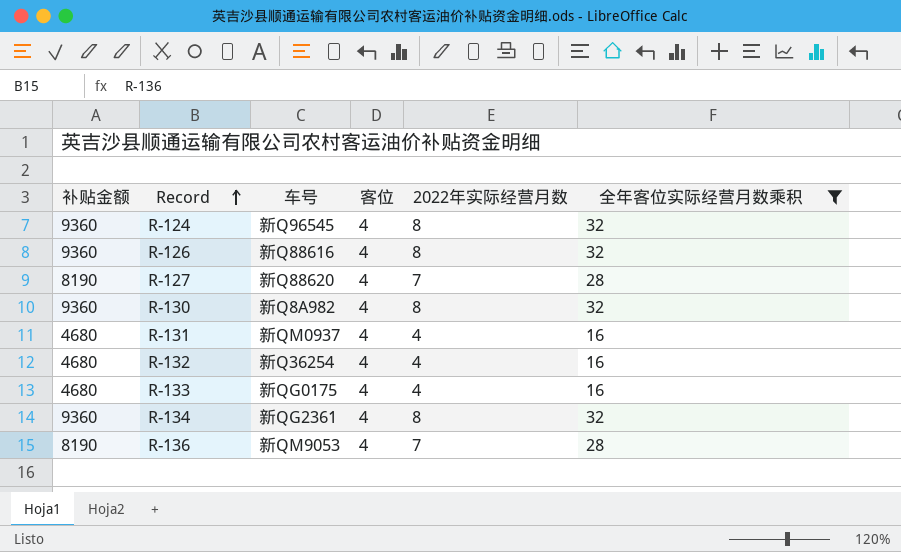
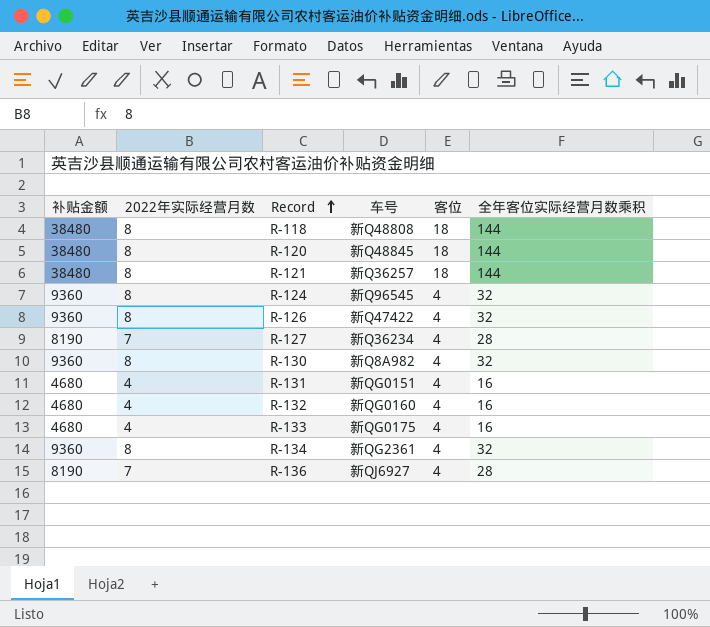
filter: 全年客位实际经营月数乘积 != 144 -> none
column 2022年实际经营月数 | position: 5 -> 2
R-126 | 车号: 新Q88616 -> 新Q47422
R-127 | 车号: 新Q88620 -> 新Q36234
R-131 | 车号: 新QM0937 -> 新QG0151
R-132 | 车号: 新Q36254 -> 新QG0160
R-136 | 车号: 新QM9053 -> 新QJ6927

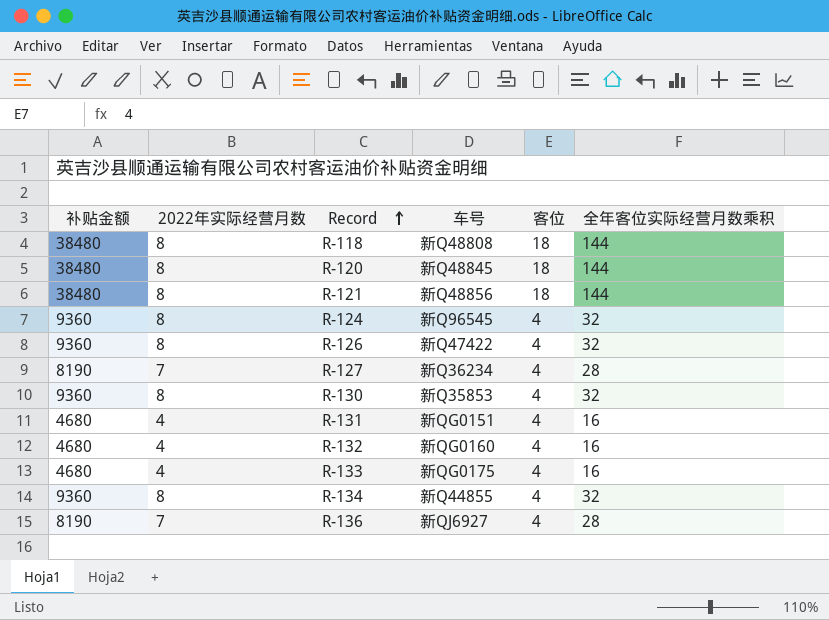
R-121 | 车号: 新Q36257 -> 新Q48856
R-130 | 车号: 新Q8A982 -> 新Q35853
R-134 | 车号: 新QG2361 -> 新Q44855

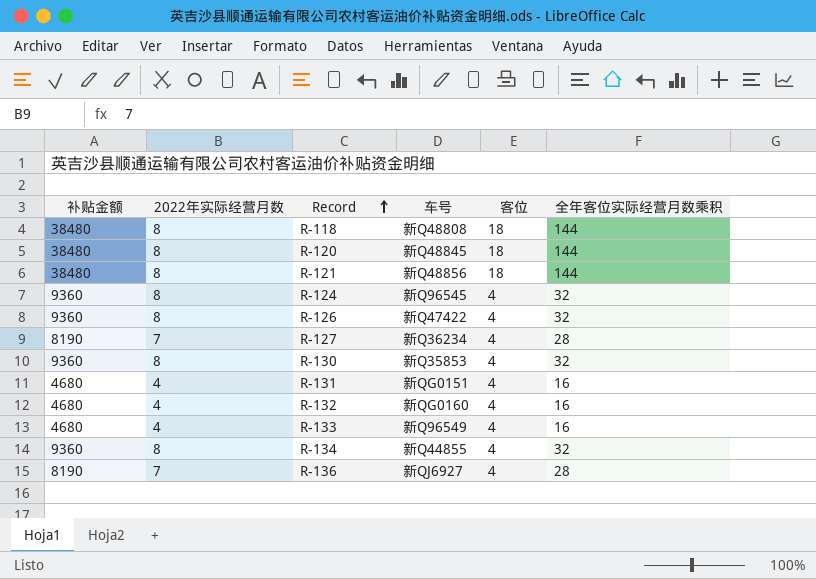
R-133 | 车号: 新QG0175 -> 新Q96549

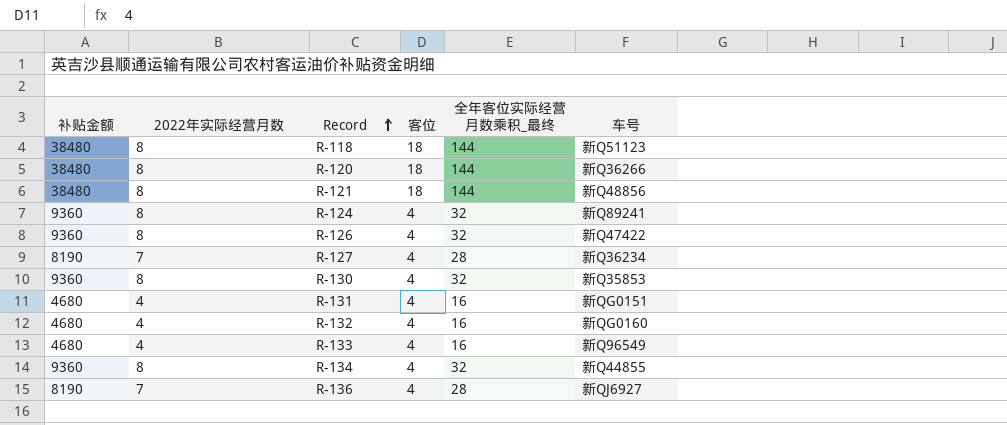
column name: 全年客位实际经营月数乘积 -> 全年客位实际经营月数乘积_最终
column 车号 | position: 4 -> 6
R-118 | 车号: 新Q48808 -> 新Q51123
R-120 | 车号: 新Q48845 -> 新Q36266
R-124 | 车号: 新Q96545 -> 新Q89241

